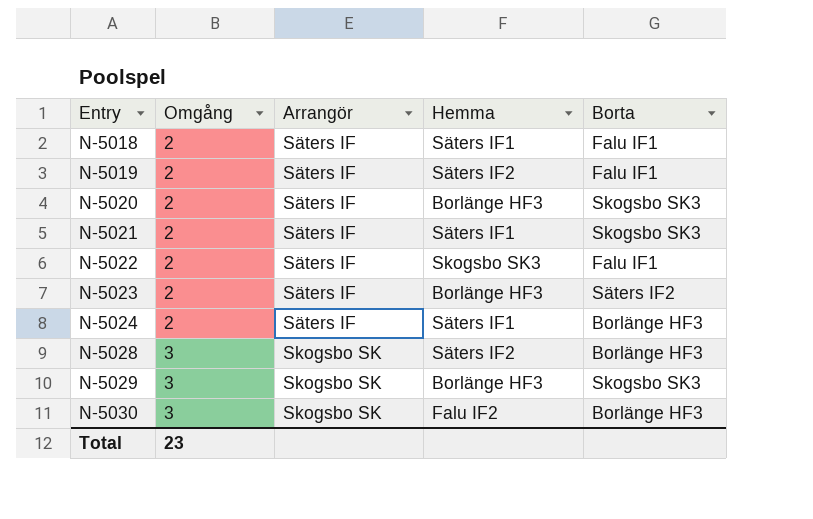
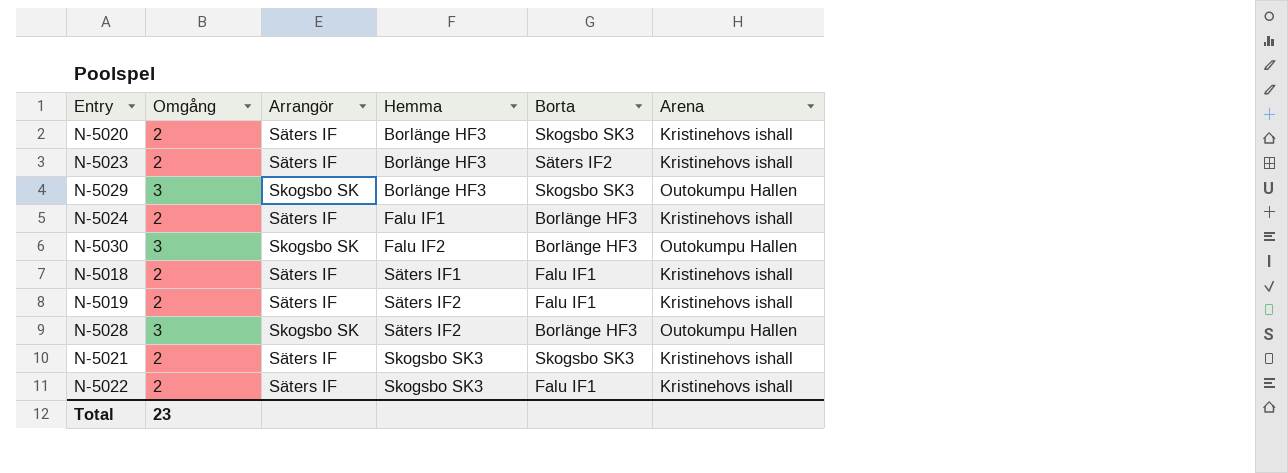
row order: Entry ascending -> Hemma ascending
column Arena | position: none -> 6
N-5024 | Hemma: Säters IF1 -> Falu IF1
N-5021 | Hemma: Säters IF1 -> Skogsbo SK3

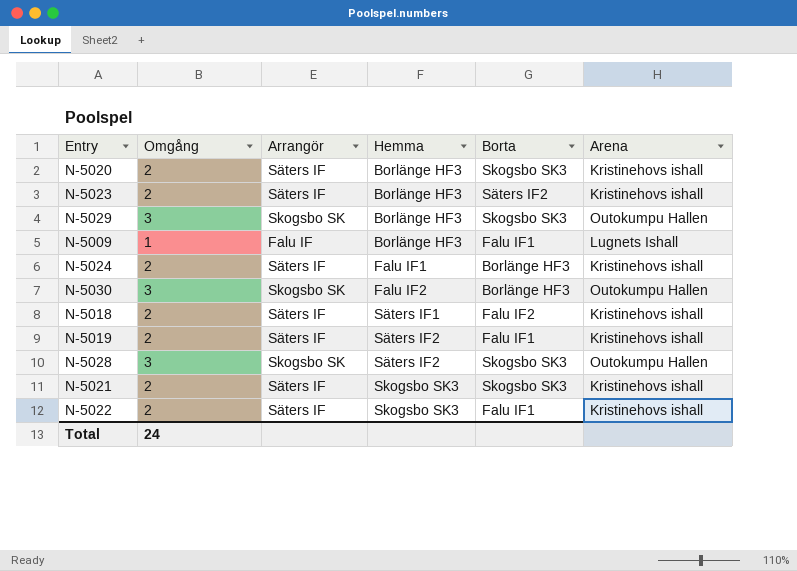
row N-5009: none -> 1 | Falu IF | Borlänge HF3 | Falu IF1 | Lugnets Ishall
N-5018 | Borta: Falu IF1 -> Falu IF2
N-5028 | Borta: Borlänge HF3 -> Skogsbo SK3
Total | Omgång: 23 -> 24

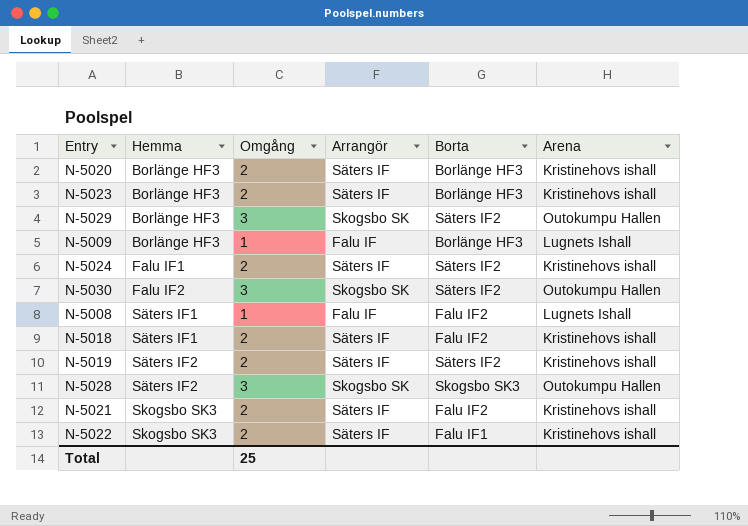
column Hemma | position: 4 -> 2
N-5020 | Borta: Skogsbo SK3 -> Borlänge HF3
N-5023 | Borta: Säters IF2 -> Borlänge HF3
N-5029 | Borta: Skogsbo SK3 -> Säters IF2
N-5009 | Borta: Falu IF1 -> Borlänge HF3
N-5024 | Borta: Borlänge HF3 -> Säters IF2
N-5030 | Borta: Borlänge HF3 -> Säters IF2
row N-5008: none -> Säters IF1 | 1 | Falu IF | Falu IF2 | Lugnets Ishall
N-5019 | Borta: Falu IF1 -> Säters IF2
N-5021 | Borta: Skogsbo SK3 -> Falu IF2
Total | Omgång: 24 -> 25

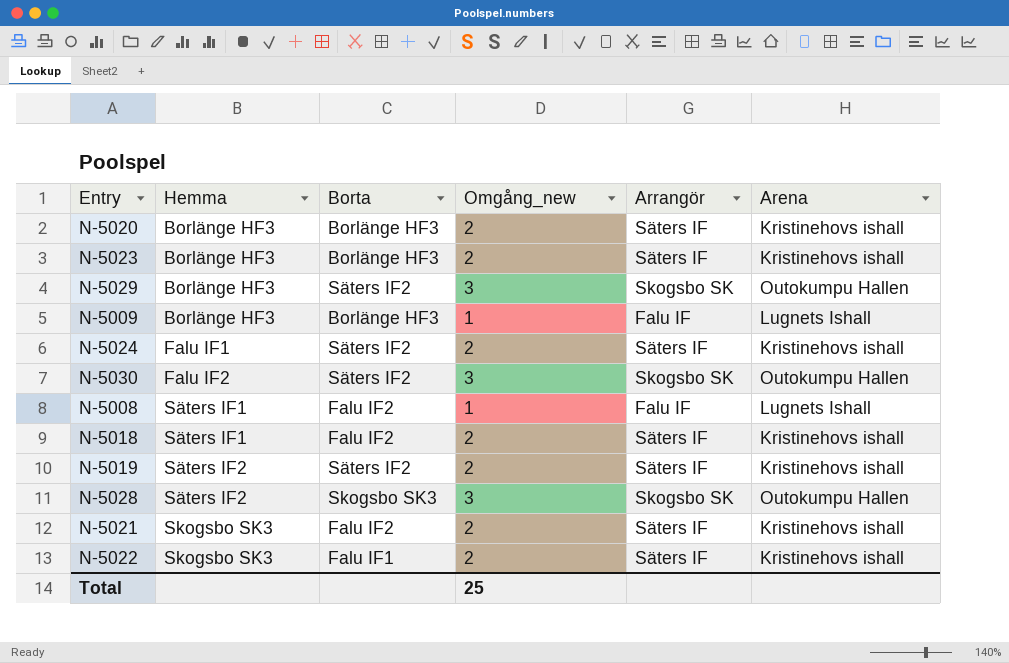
column Borta | position: 5 -> 3
column name: Omgång -> Omgång_new

